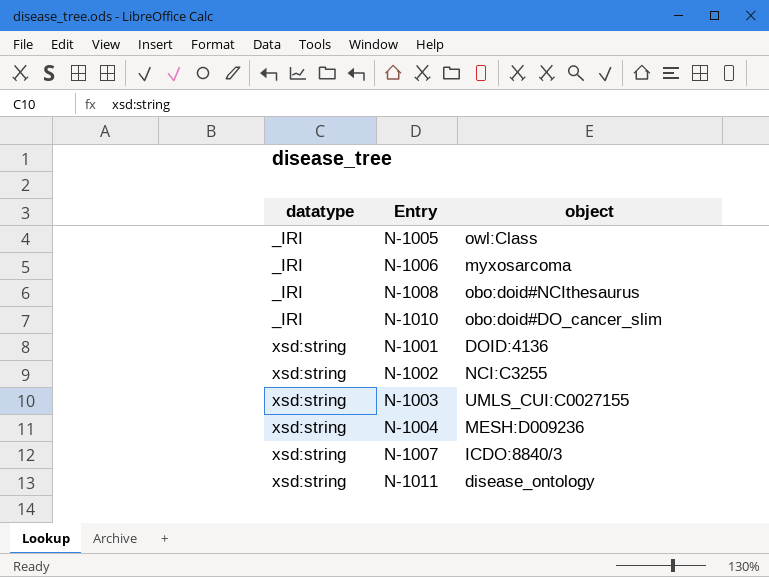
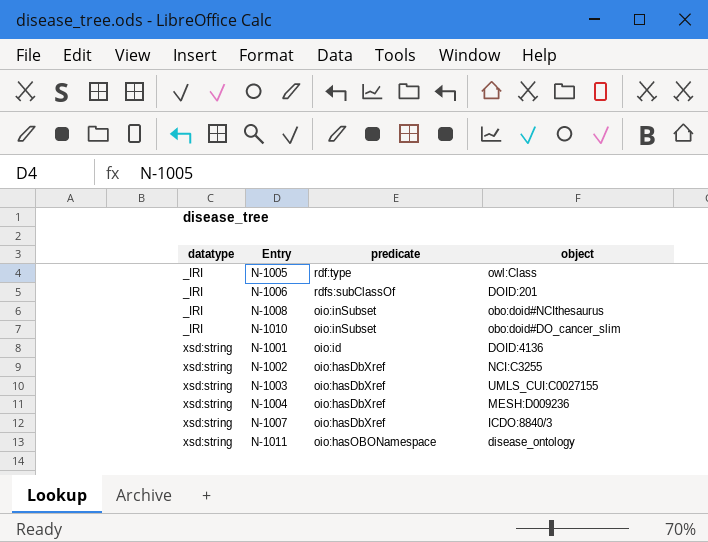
column predicate | position: none -> 3
N-1006 | object: myxosarcoma -> DOID:201

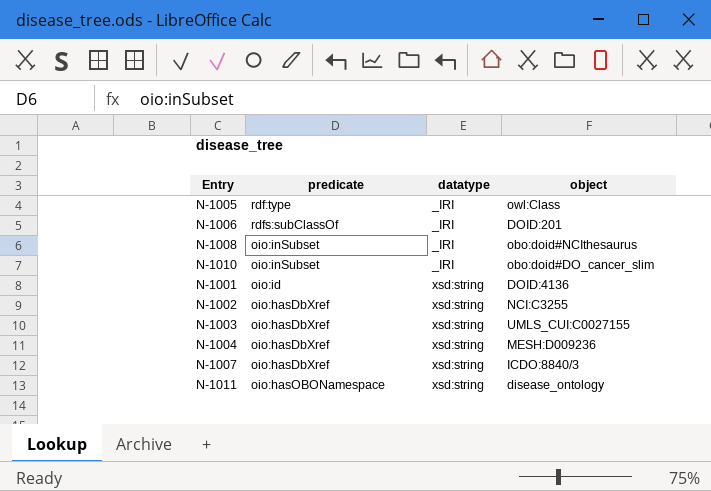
column datatype | position: 1 -> 3

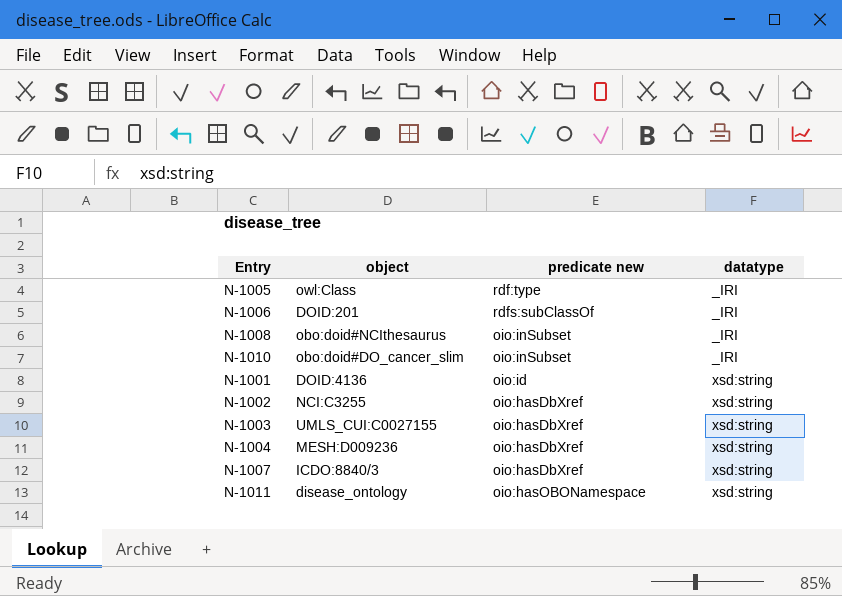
column object | position: 4 -> 2
column name: predicate -> predicate new

